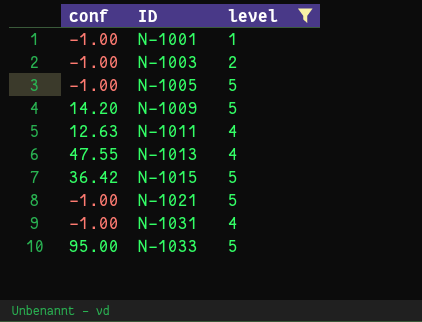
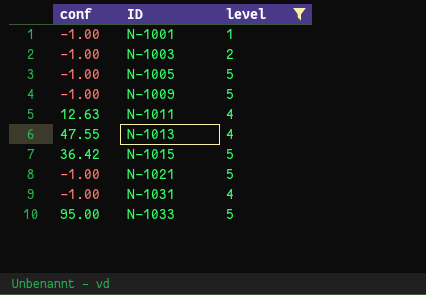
N-1009 | conf: 14.20 -> -1.00

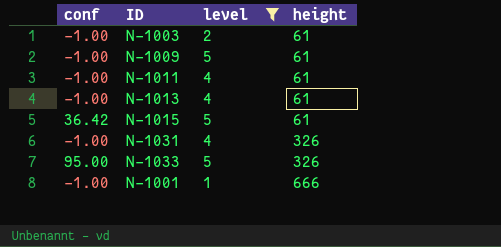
row order: ID ascending -> height ascending
column height | position: none -> 4
row N-1005: -1.00 | 5 -> none
row N-1021: -1.00 | 5 -> none
N-1011 | conf: 12.63 -> -1.00
N-1013 | conf: 47.55 -> -1.00

